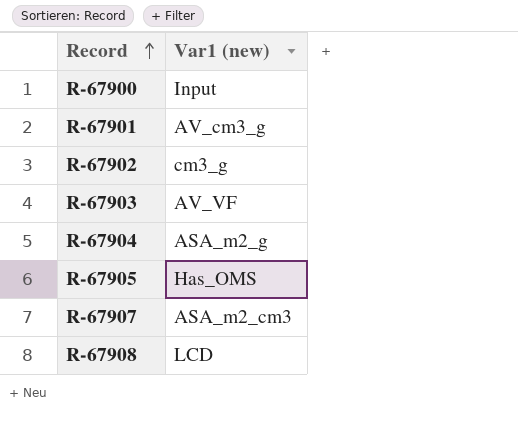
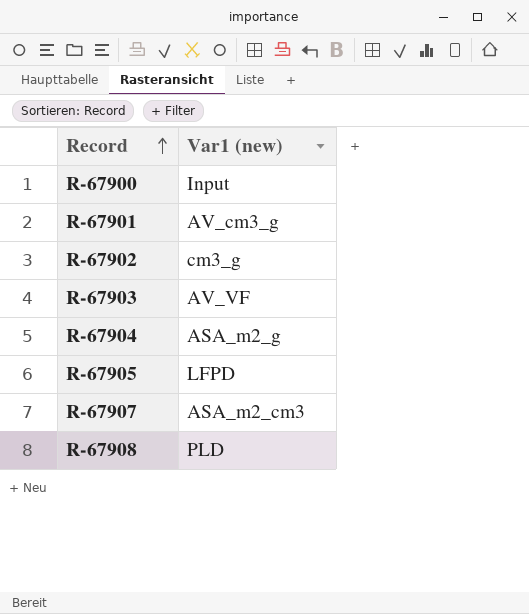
R-67905 | Var1 (new): Has_OMS -> LFPD
R-67908 | Var1 (new): LCD -> PLD

